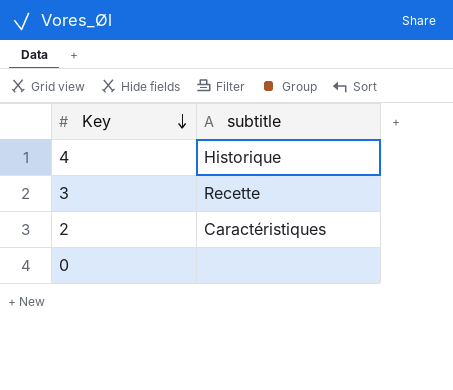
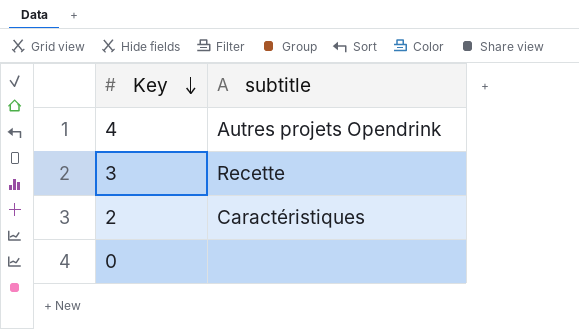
4 | subtitle: Historique -> Autres projets Opendrink

